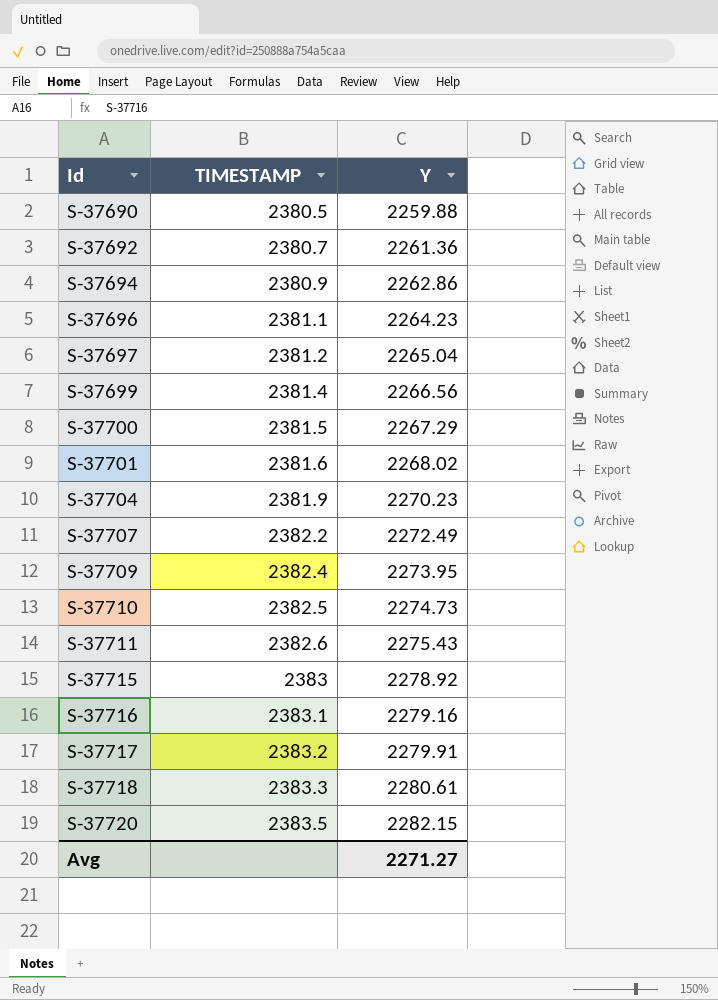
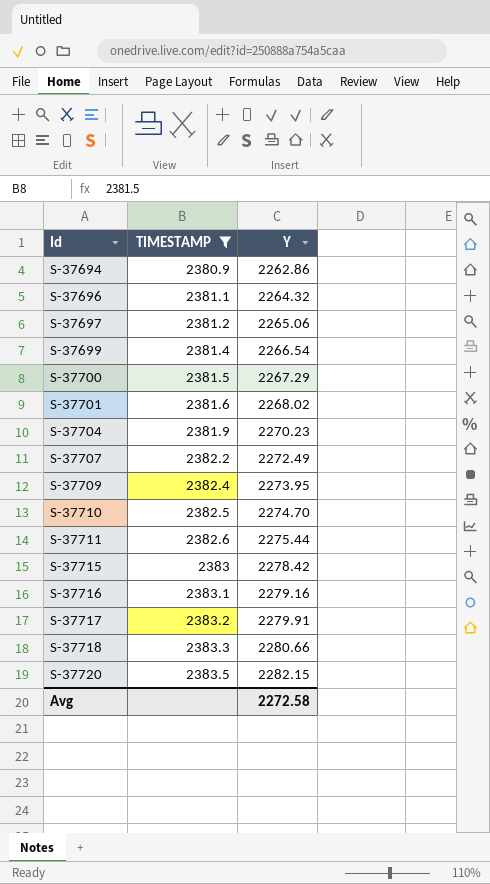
filter: none -> TIMESTAMP >= 2380.9
S-37696 | Y: 2264.23 -> 2264.32
S-37697 | Y: 2265.04 -> 2265.06
S-37699 | Y: 2266.56 -> 2266.54
S-37710 | Y: 2274.73 -> 2274.70
S-37711 | Y: 2275.43 -> 2275.44
S-37715 | Y: 2278.92 -> 2278.42
S-37718 | Y: 2280.61 -> 2280.66
Avg | Y: 2271.27 -> 2272.58

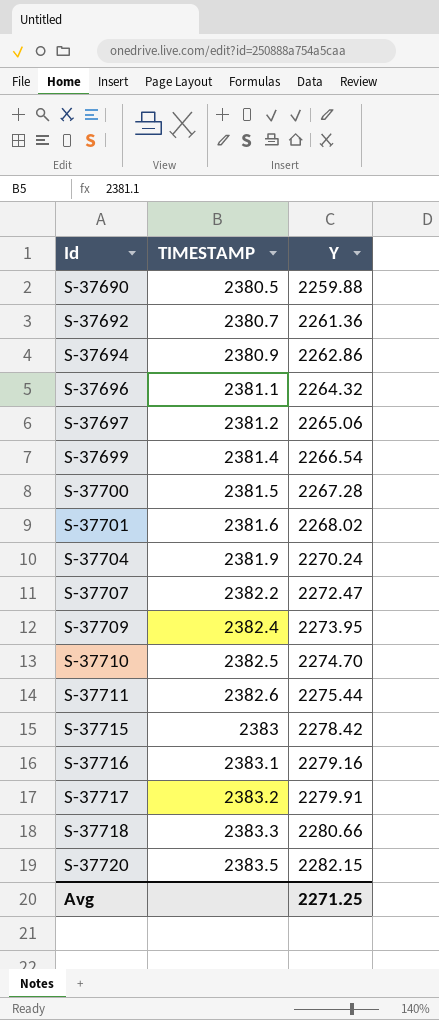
filter: TIMESTAMP >= 2380.9 -> none
S-37700 | Y: 2267.29 -> 2267.28
S-37704 | Y: 2270.23 -> 2270.24
S-37707 | Y: 2272.49 -> 2272.47
Avg | Y: 2272.58 -> 2271.25

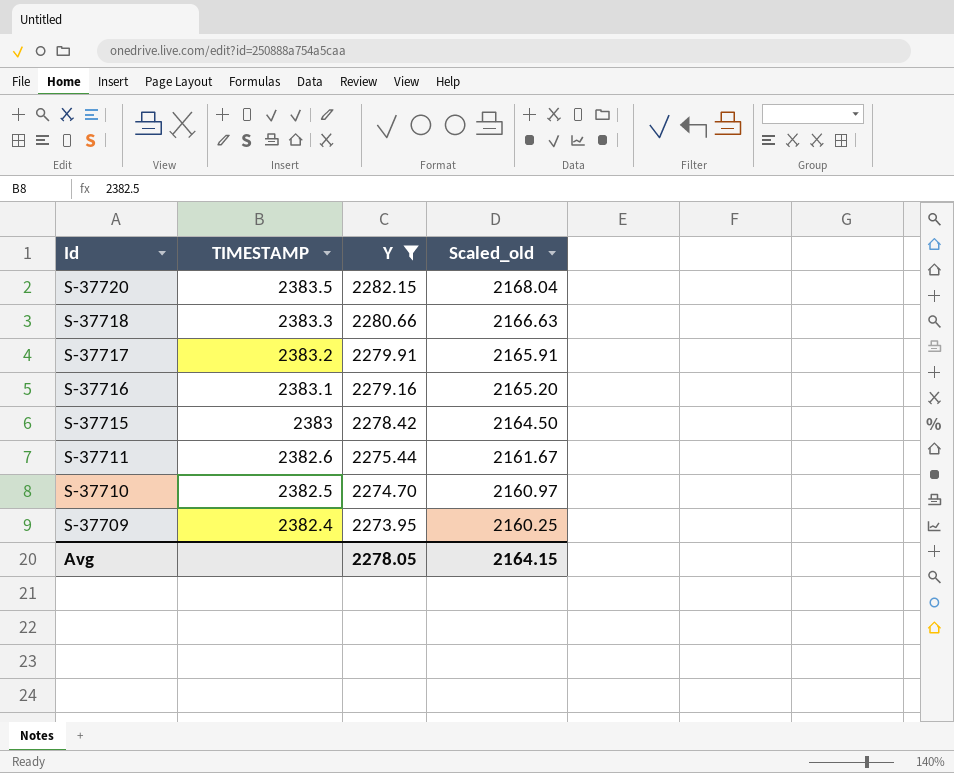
filter: none -> Y >= 2273.95
row order: Id ascending -> Id descending
column Scaled_old | formula: none -> [Y] * 0.95
Avg | Y: 2271.25 -> 2278.05

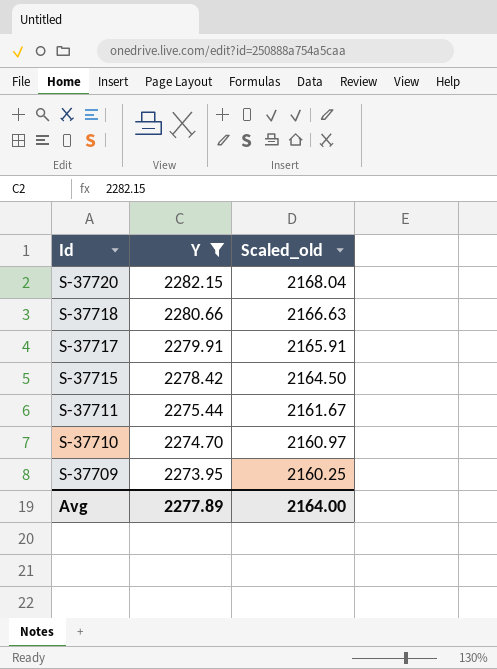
column TIMESTAMP | position: 2 -> none
row S-37716: 2383.1 | 2279.16 | 2165.20 -> none
Avg | Y: 2278.05 -> 2277.89
Avg | Scaled_old: 2164.15 -> 2164.00

